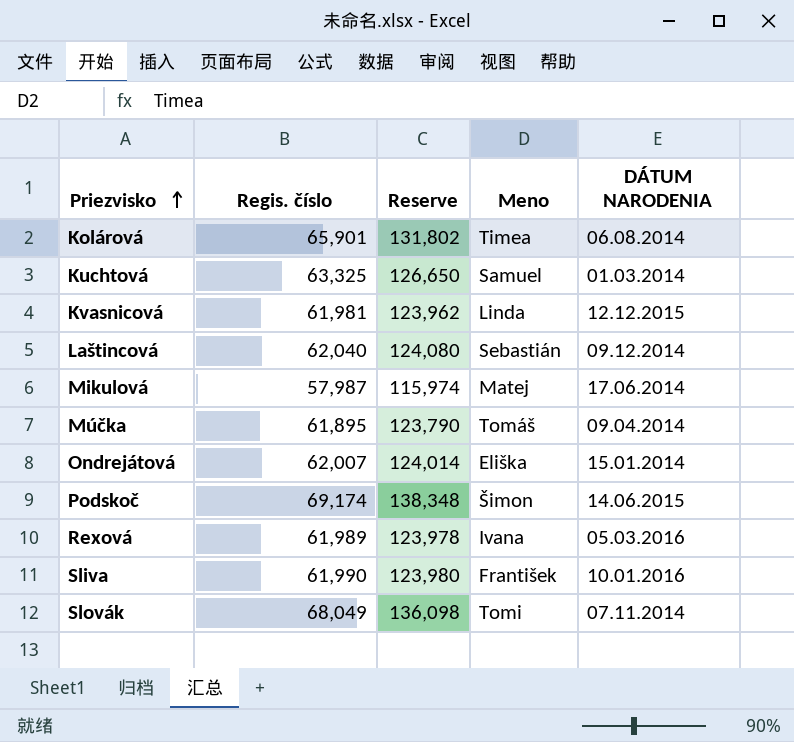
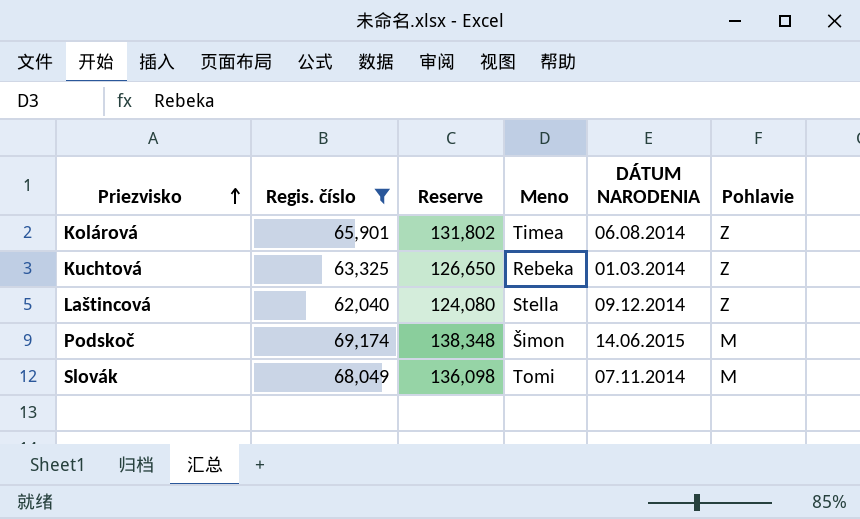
filter: none -> Regis. číslo >= 62,040
column Pohlavie | position: none -> 6
Kuchtová | Meno: Samuel -> Rebeka
Laštincová | Meno: Sebastián -> Stella

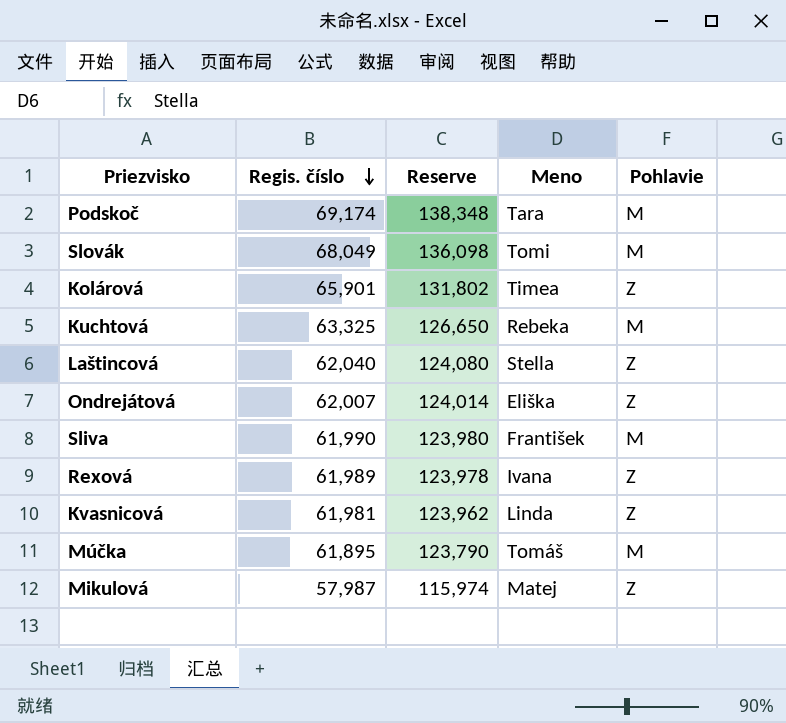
filter: Regis. číslo >= 62,040 -> none
row order: Priezvisko ascending -> Regis. číslo descending
column DÁTUM NARODENIA | position: 5 -> none
Podskoč | Meno: Šimon -> Tara
Kuchtová | Pohlavie: Z -> M

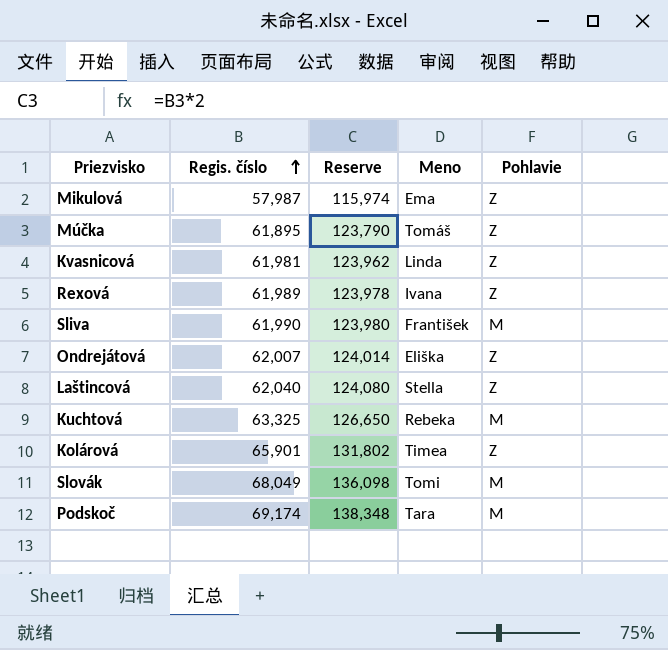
row order: Regis. číslo descending -> Regis. číslo ascending
Mikulová | Meno: Matej -> Ema
Múčka | Pohlavie: M -> Z

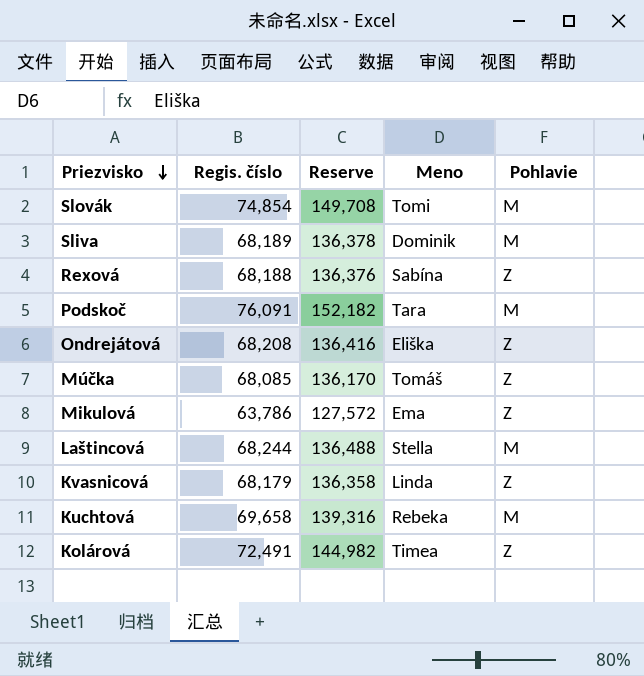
row order: Regis. číslo ascending -> Priezvisko descending
Slovák | Regis. číslo: 68,049 -> 74,854
Slovák | Reserve: 136,098 -> 149,708
Sliva | Regis. číslo: 61,990 -> 68,189
Sliva | Reserve: 123,980 -> 136,378
Sliva | Meno: František -> Dominik
Rexová | Regis. číslo: 61,989 -> 68,188
Rexová | Reserve: 123,978 -> 136,376
Rexová | Meno: Ivana -> Sabína
Podskoč | Regis. číslo: 69,174 -> 76,091
Podskoč | Reserve: 138,348 -> 152,182
Ondrejátová | Regis. číslo: 62,007 -> 68,208
Ondrejátová | Reserve: 124,014 -> 136,416
Múčka | Regis. číslo: 61,895 -> 68,085
Múčka | Reserve: 123,790 -> 136,170
Mikulová | Regis. číslo: 57,987 -> 63,786
Mikulová | Reserve: 115,974 -> 127,572
Laštincová | Regis. číslo: 62,040 -> 68,244
Laštincová | Reserve: 124,080 -> 136,488
Laštincová | Pohlavie: Z -> M
Kvasnicová | Regis. číslo: 61,981 -> 68,179
Kvasnicová | Reserve: 123,962 -> 136,358
Kuchtová | Regis. číslo: 63,325 -> 69,658
Kuchtová | Reserve: 126,650 -> 139,316
Kolárová | Regis. číslo: 65,901 -> 72,491
Kolárová | Reserve: 131,802 -> 144,982

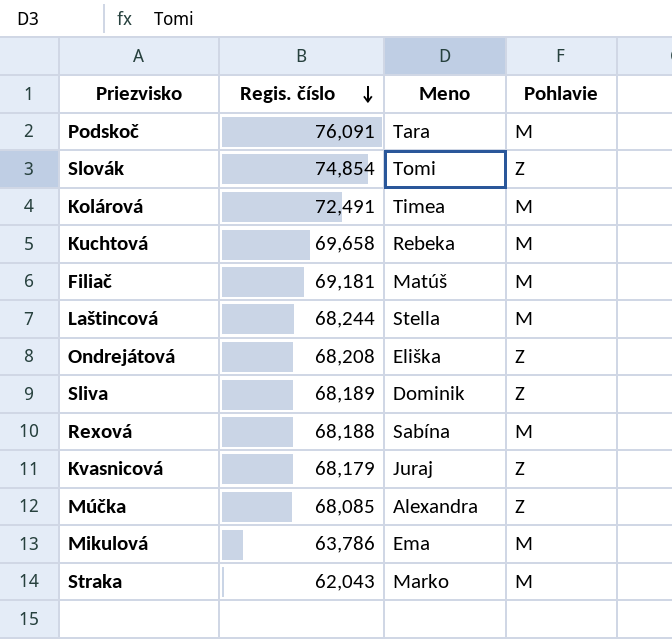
row order: Priezvisko descending -> Regis. číslo descending
column Reserve | formula: [Regis. číslo] * 2 -> none
Slovák | Pohlavie: M -> Z
Kolárová | Pohlavie: Z -> M
row Filiač: none -> 69,181 | Matúš | M
Sliva | Pohlavie: M -> Z
Rexová | Pohlavie: Z -> M
Kvasnicová | Meno: Linda -> Juraj
Múčka | Meno: Tomáš -> Alexandra
Mikulová | Pohlavie: Z -> M
row Straka: none -> 62,043 | Marko | M

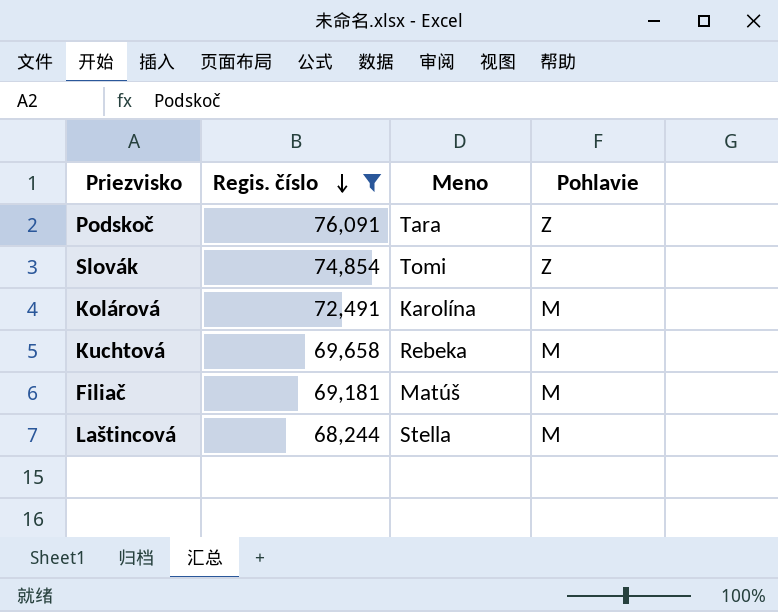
filter: none -> Regis. číslo >= 68,244
Podskoč | Pohlavie: M -> Z
Kolárová | Meno: Timea -> Karolína

